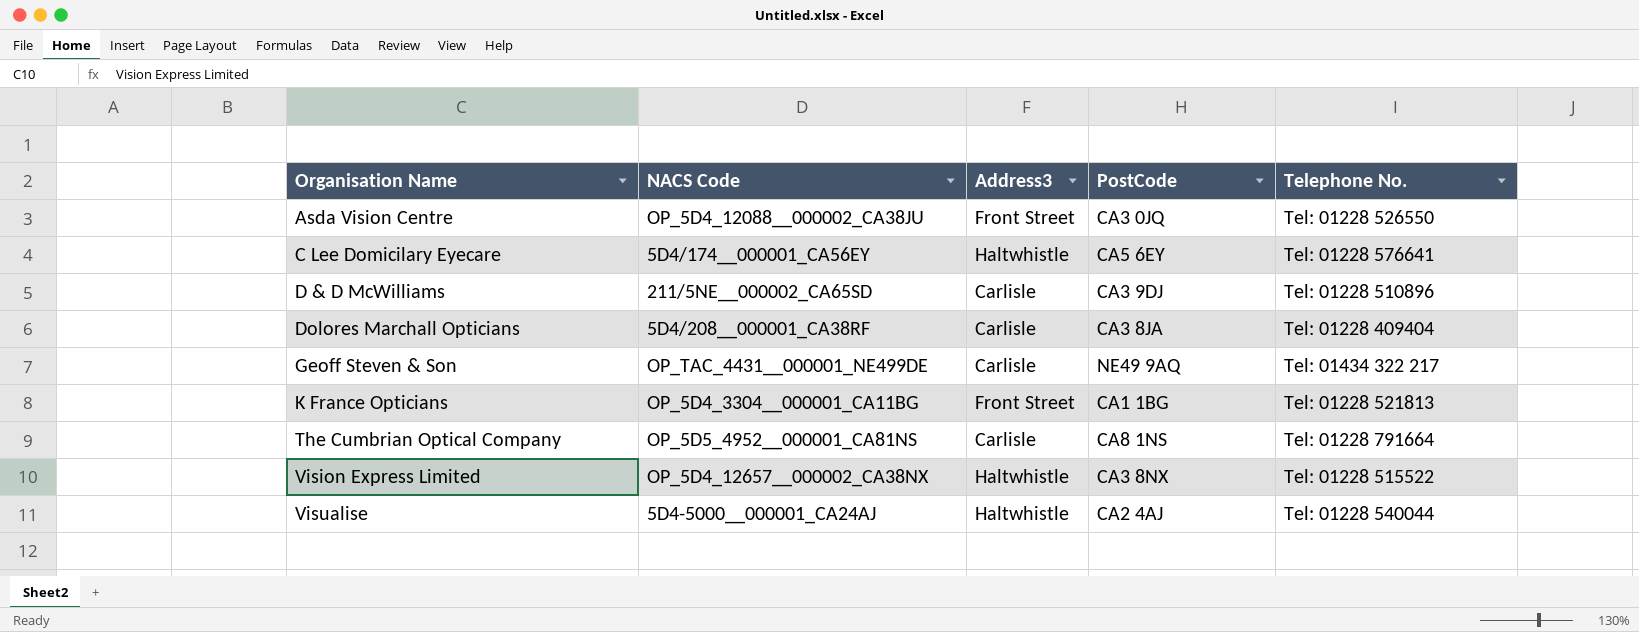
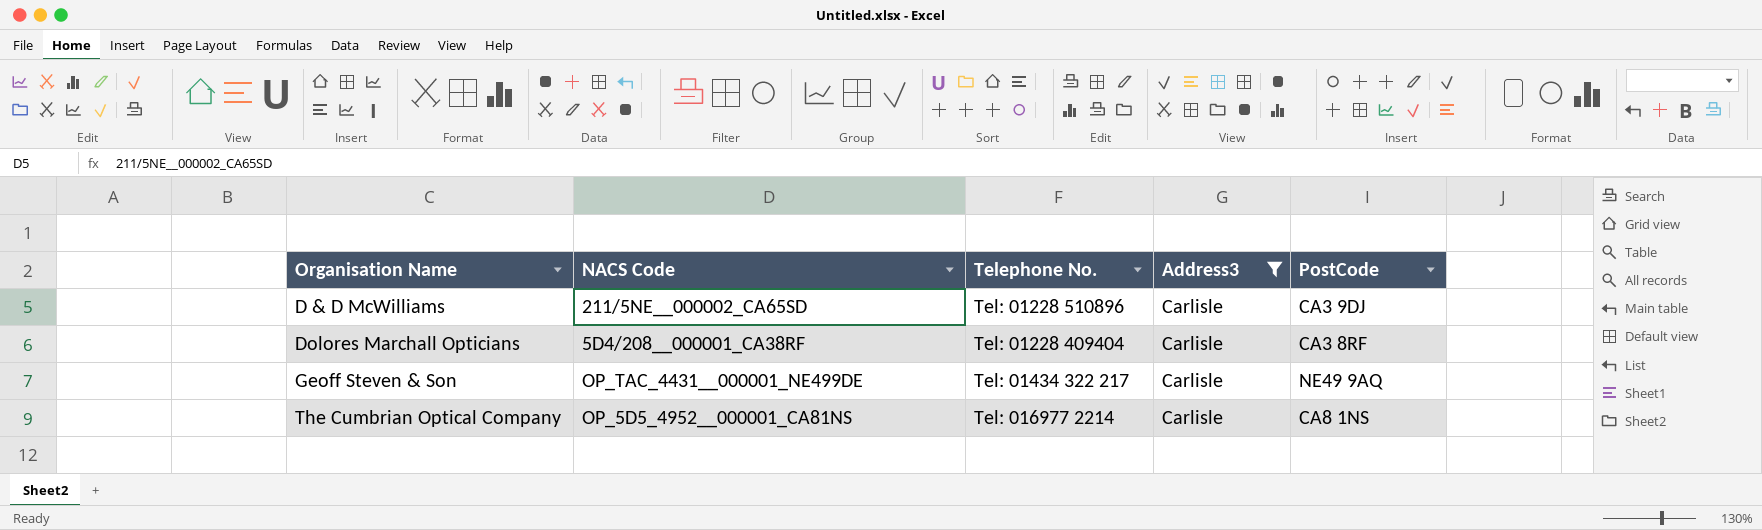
filter: none -> Address3 = Carlisle
column Telephone No. | position: 5 -> 3
Dolores Marchall Opticians | PostCode: CA3 8JA -> CA3 8RF
The Cumbrian Optical Company | Telephone No.: Tel: 01228 791664 -> Tel: 016977 2214

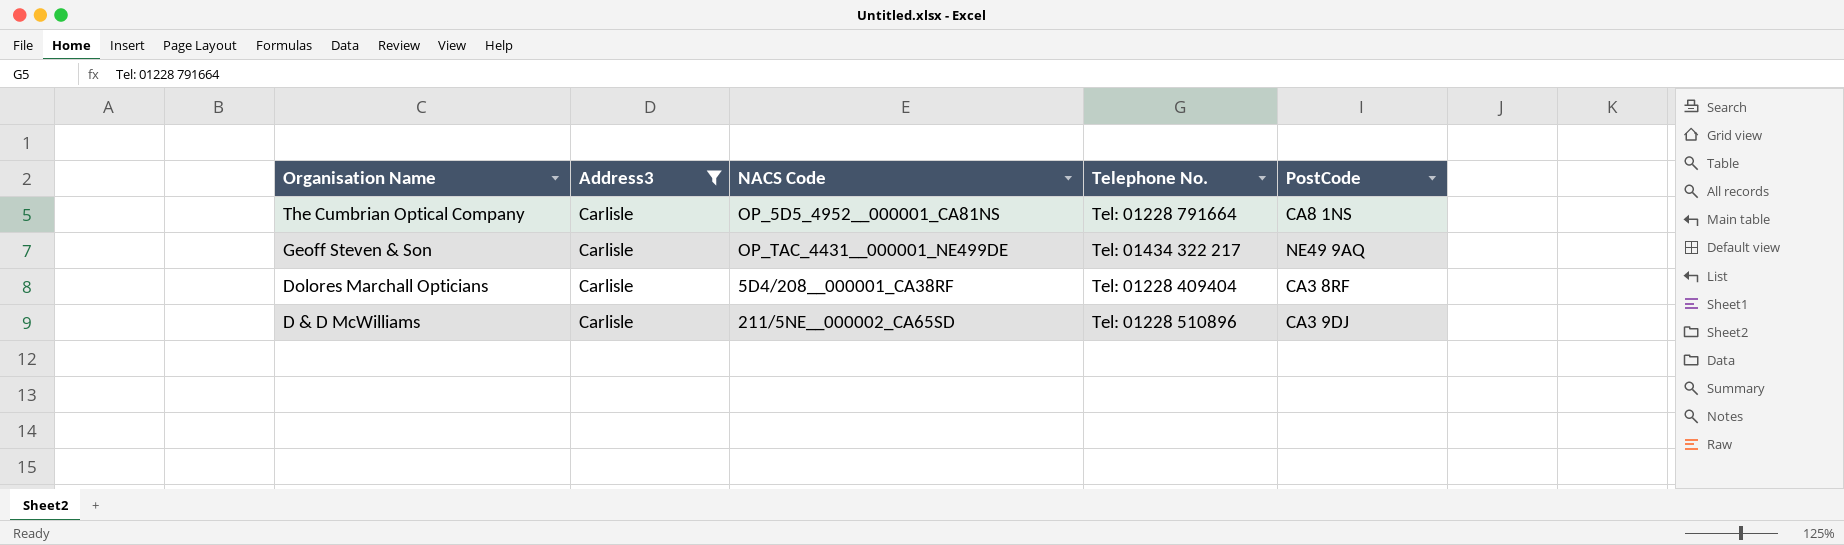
row order: Organisation Name ascending -> Organisation Name descending
column Address3 | position: 4 -> 2
The Cumbrian Optical Company | Telephone No.: Tel: 016977 2214 -> Tel: 01228 791664

